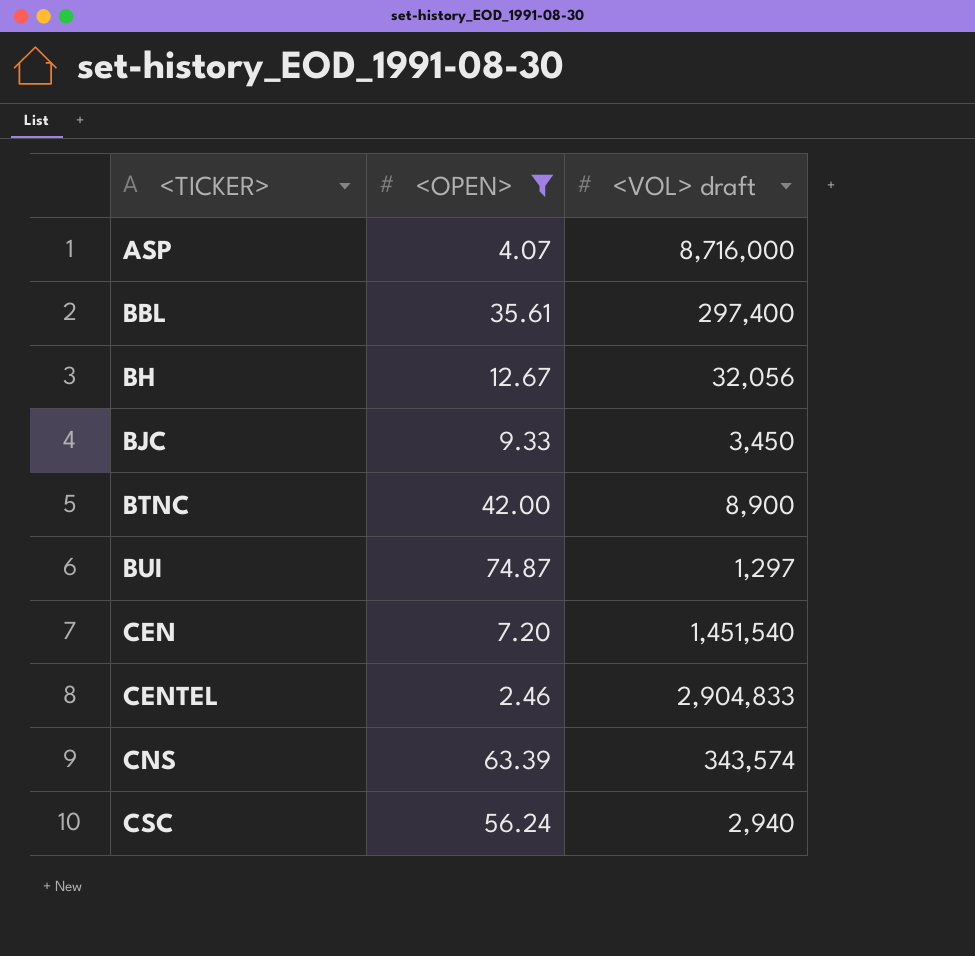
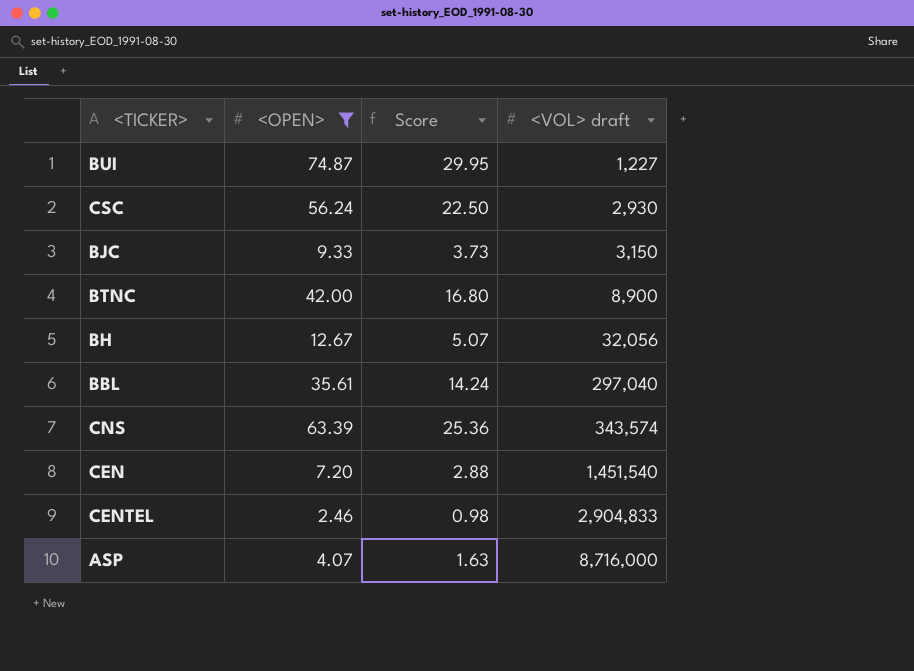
row order: <TICKER> ascending -> <VOL> draft ascending
column Score | formula: none -> [<OPEN>] * 0.4
BUI | <VOL> draft: 1,297 -> 1,227
CSC | <VOL> draft: 2,940 -> 2,930
BJC | <VOL> draft: 3,450 -> 3,150
BBL | <VOL> draft: 297,400 -> 297,040

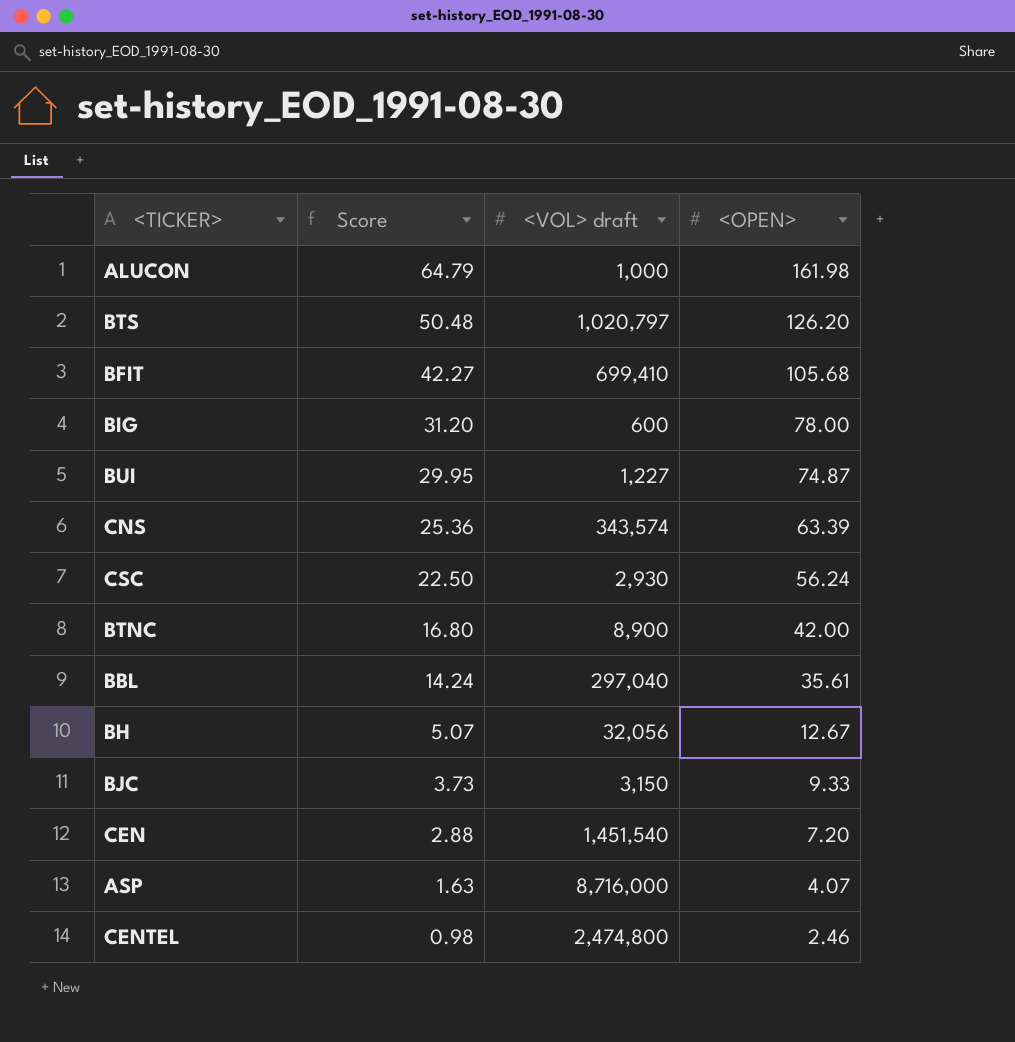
filter: <OPEN> <= 74.87 -> none
row order: <VOL> draft ascending -> Score descending
column <OPEN> | position: 2 -> 4
CENTEL | <VOL> draft: 2,904,833 -> 2,474,800

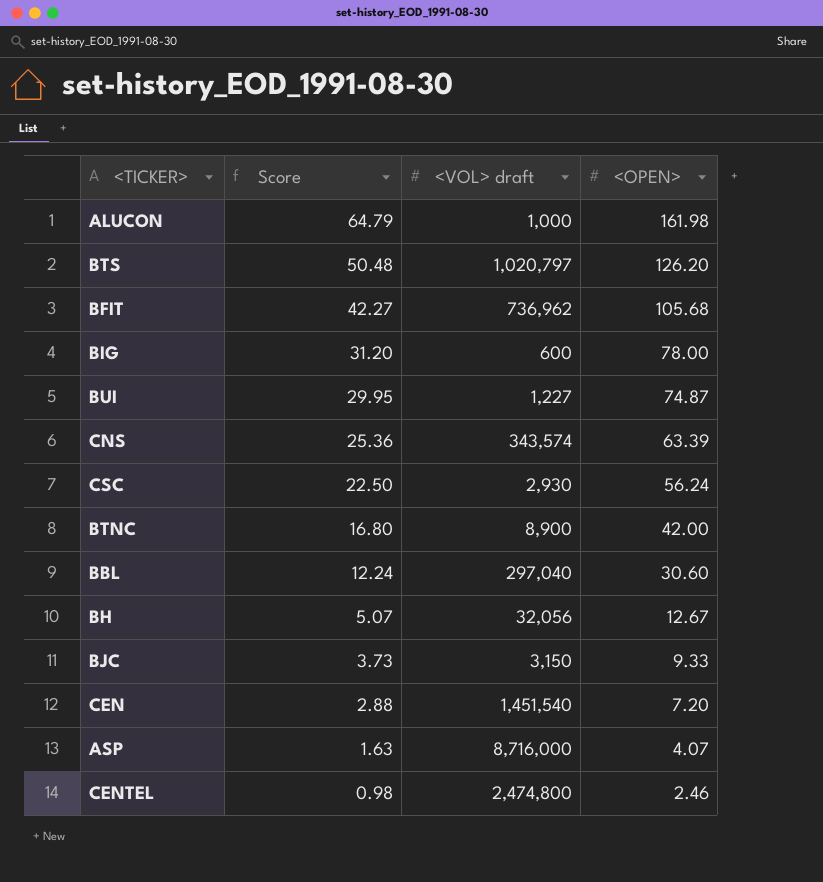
BFIT | <VOL> draft: 699,410 -> 736,962
BBL | Score: 14.24 -> 12.24
BBL | <OPEN>: 35.61 -> 30.60

